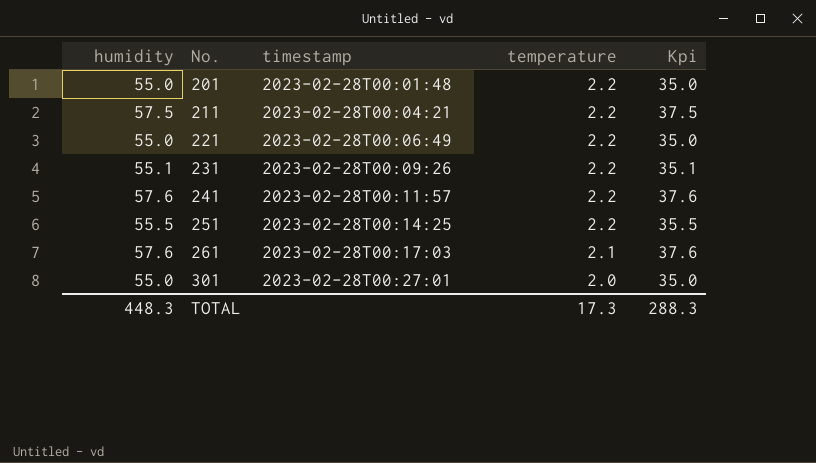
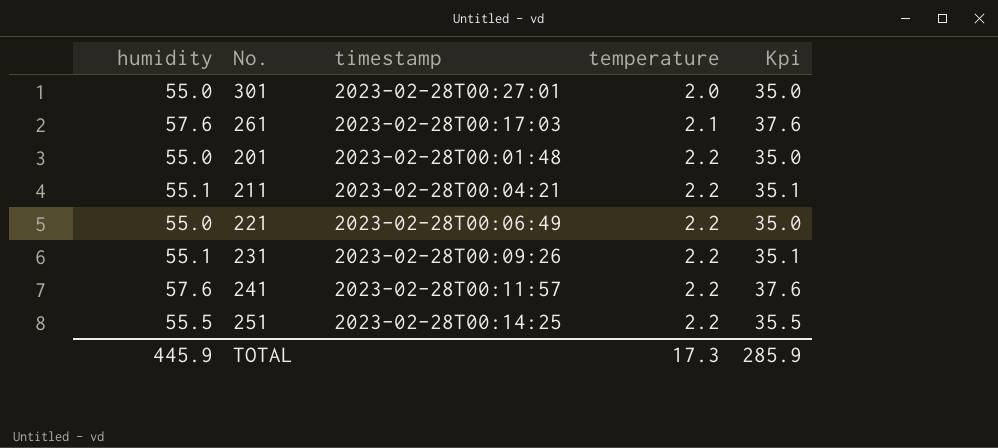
row order: No. ascending -> temperature ascending
211 | humidity: 57.5 -> 55.1
211 | Kpi: 37.5 -> 35.1
TOTAL | humidity: 448.3 -> 445.9
TOTAL | Kpi: 288.3 -> 285.9

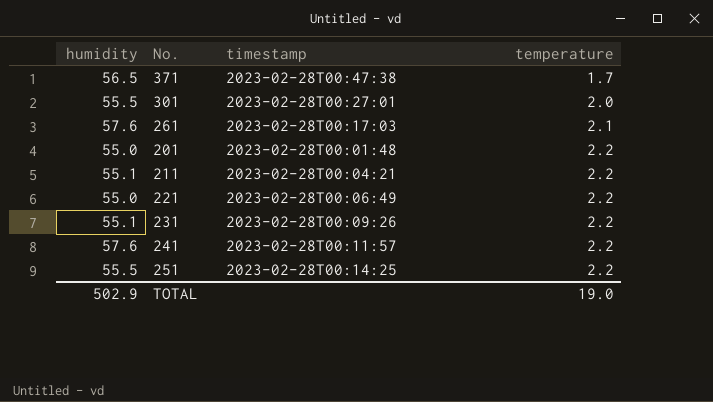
column Kpi | formula: [humidity] - 20 -> none
row 371: none -> 56.5 | 2023-02-28T00:47:38 | 1.7
301 | humidity: 55.0 -> 55.5
TOTAL | humidity: 445.9 -> 502.9
TOTAL | temperature: 17.3 -> 19.0

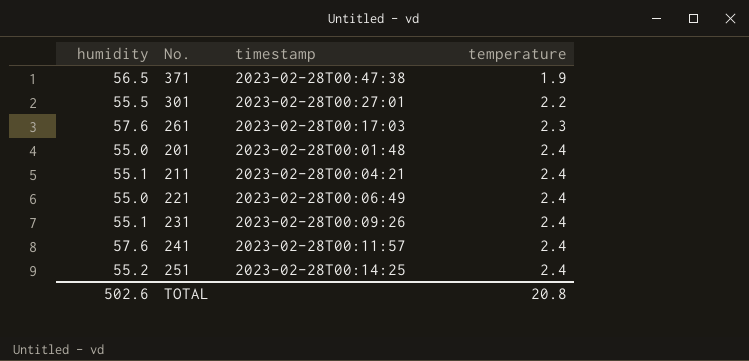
371 | temperature: 1.7 -> 1.9
301 | temperature: 2.0 -> 2.2
261 | temperature: 2.1 -> 2.3
201 | temperature: 2.2 -> 2.4
211 | temperature: 2.2 -> 2.4
221 | temperature: 2.2 -> 2.4
231 | temperature: 2.2 -> 2.4
241 | temperature: 2.2 -> 2.4
251 | humidity: 55.5 -> 55.2
251 | temperature: 2.2 -> 2.4
TOTAL | humidity: 502.9 -> 502.6
TOTAL | temperature: 19.0 -> 20.8

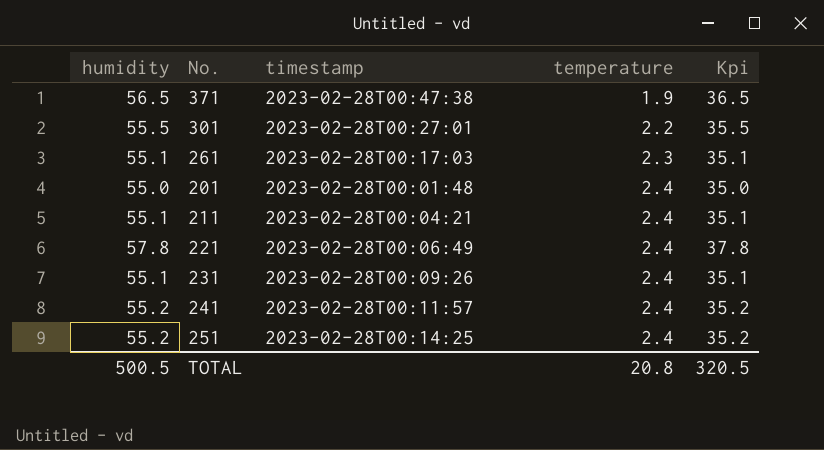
column Kpi | formula: none -> [humidity] - 20
261 | humidity: 57.6 -> 55.1
221 | humidity: 55.0 -> 57.8
241 | humidity: 57.6 -> 55.2
TOTAL | humidity: 502.6 -> 500.5

